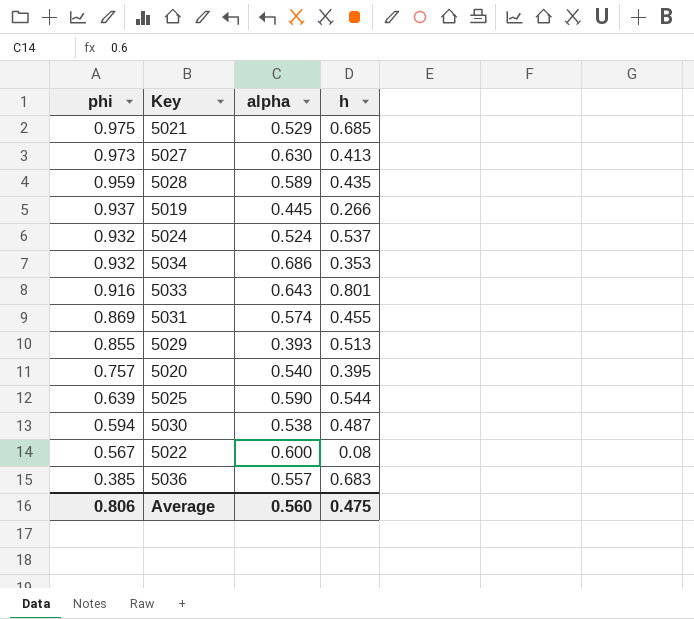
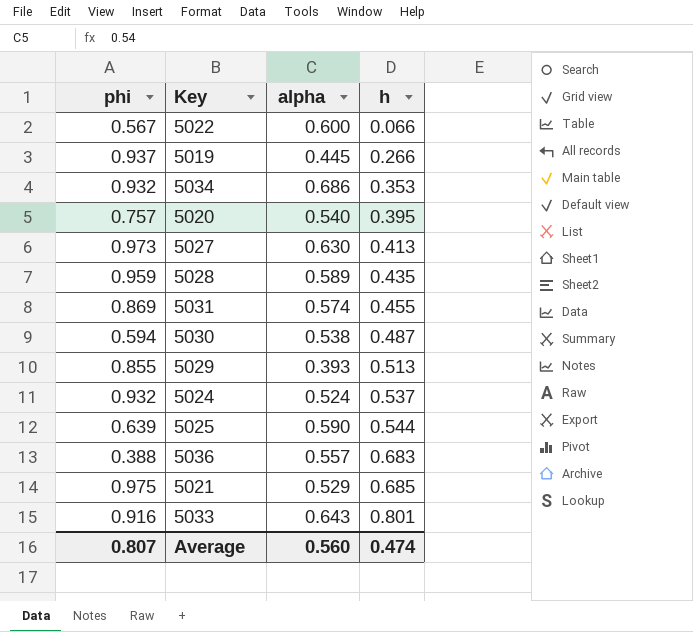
row order: phi descending -> h ascending
5022 | h: 0.08 -> 0.066
5036 | phi: 0.385 -> 0.388
Average | phi: 0.806 -> 0.807
Average | h: 0.475 -> 0.474

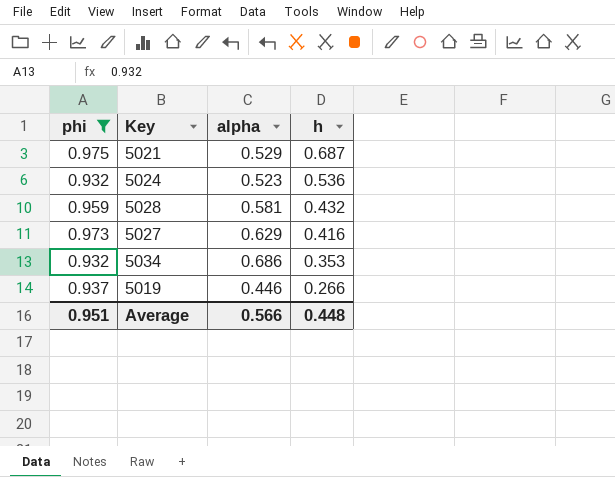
filter: none -> phi >= 0.932
row order: h ascending -> h descending
5021 | h: 0.685 -> 0.687
5024 | alpha: 0.524 -> 0.523
5024 | h: 0.537 -> 0.536
5028 | alpha: 0.589 -> 0.581
5028 | h: 0.435 -> 0.432
5027 | alpha: 0.630 -> 0.629
5027 | h: 0.413 -> 0.416
5019 | alpha: 0.445 -> 0.446
Average | phi: 0.807 -> 0.951
Average | alpha: 0.560 -> 0.566
Average | h: 0.474 -> 0.448

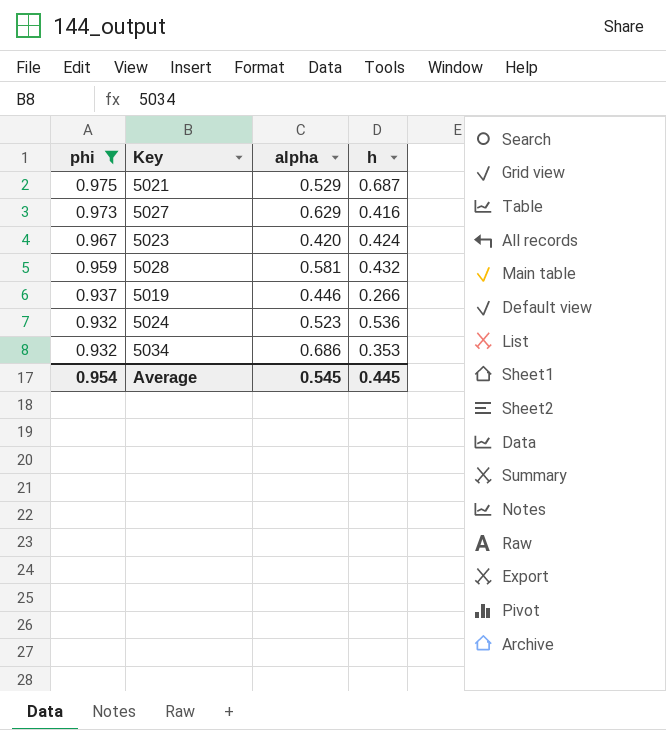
row order: h descending -> phi descending
row 5023: none -> 0.967 | 0.420 | 0.424
Average | phi: 0.951 -> 0.954
Average | alpha: 0.566 -> 0.545
Average | h: 0.448 -> 0.445

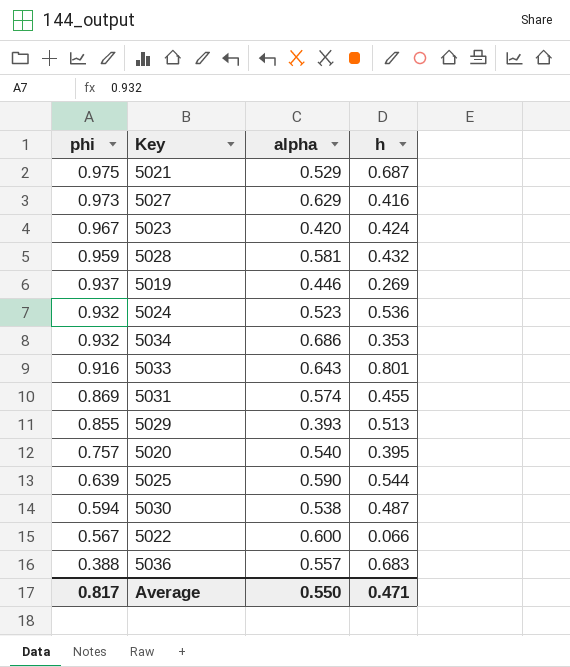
filter: phi >= 0.932 -> none
5019 | h: 0.266 -> 0.269
Average | phi: 0.954 -> 0.817
Average | alpha: 0.545 -> 0.550
Average | h: 0.445 -> 0.471

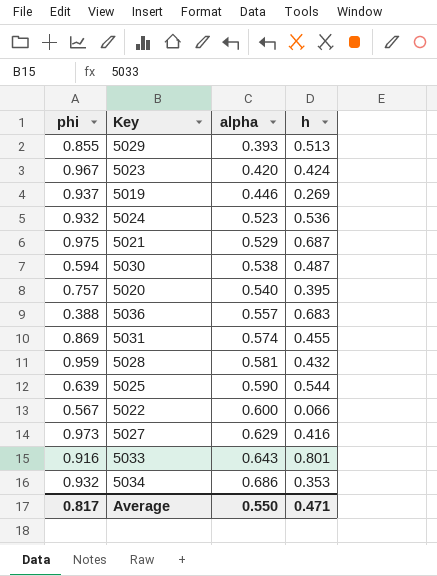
row order: phi descending -> alpha ascending

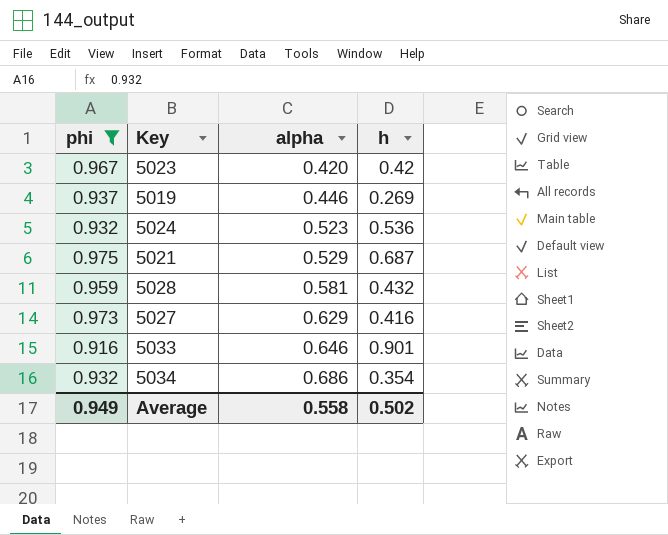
filter: none -> phi >= 0.916
5023 | h: 0.424 -> 0.42
5033 | alpha: 0.643 -> 0.646
5033 | h: 0.801 -> 0.901
5034 | h: 0.353 -> 0.354
Average | phi: 0.817 -> 0.949
Average | alpha: 0.550 -> 0.558
Average | h: 0.471 -> 0.502

